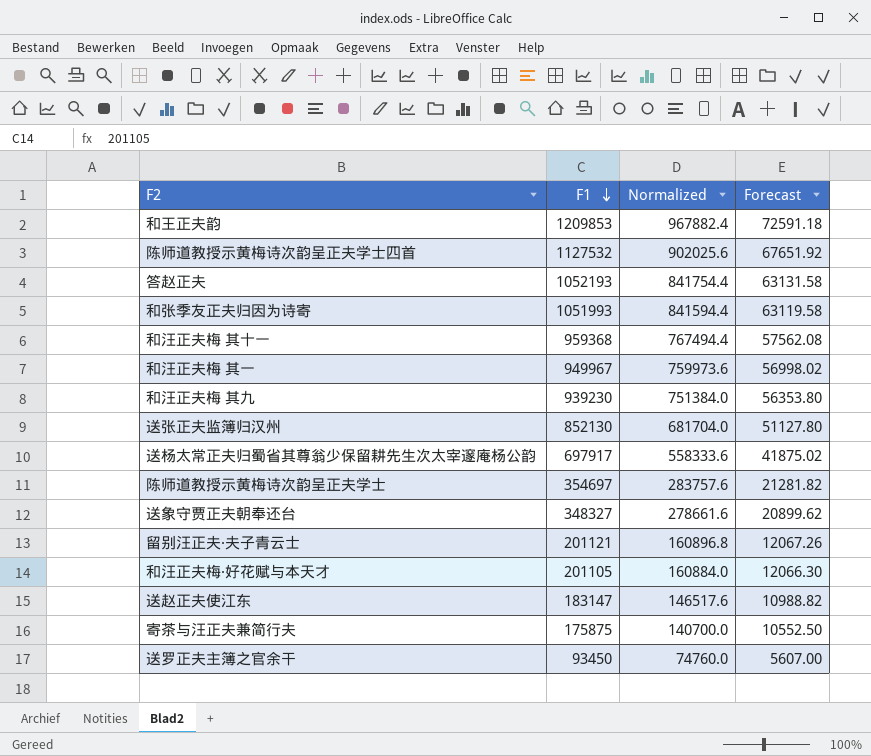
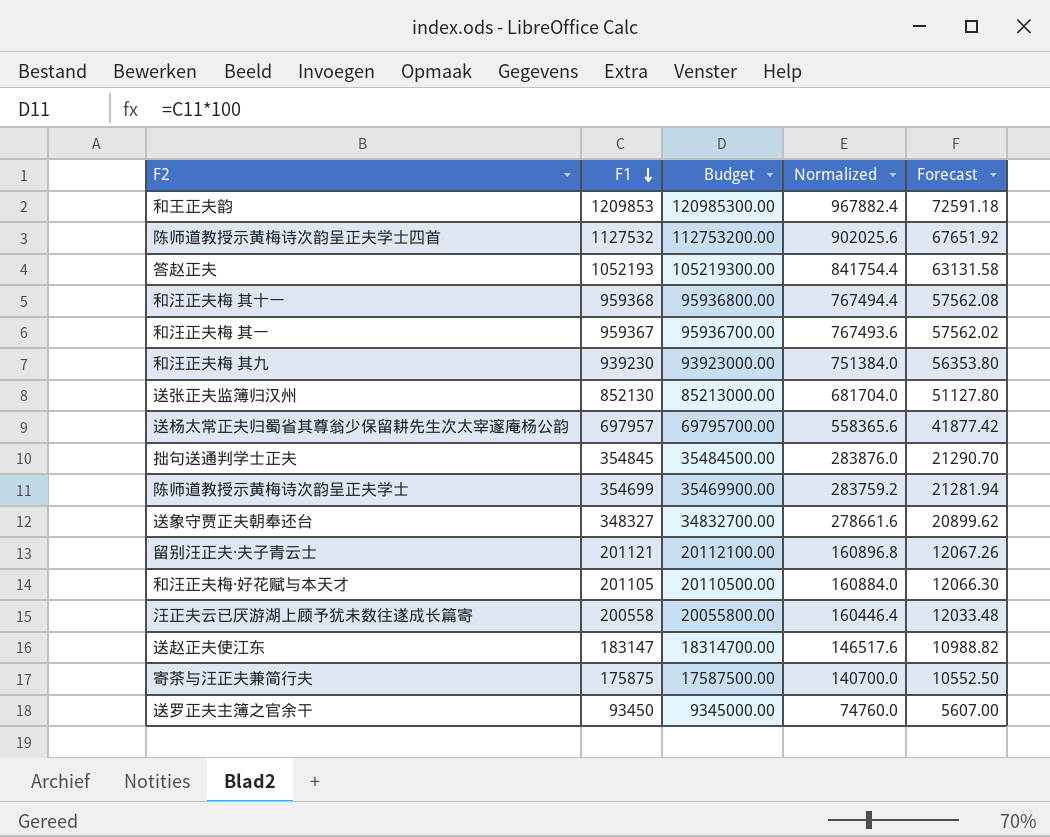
column Budget | formula: none -> [F1] * 100
row 和张季友正夫归因为诗寄: 1051993 | 841594.4 | 63119.58 -> none
和汪正夫梅 其一 | F1: 949967 -> 959367
和汪正夫梅 其一 | Normalized: 759973.6 -> 767493.6
和汪正夫梅 其一 | Forecast: 56998.02 -> 57562.02
送杨太常正夫归蜀省其尊翁少保留耕先生次太宰邃庵杨公韵 | F1: 697917 -> 697957
送杨太常正夫归蜀省其尊翁少保留耕先生次太宰邃庵杨公韵 | Normalized: 558333.6 -> 558365.6
送杨太常正夫归蜀省其尊翁少保留耕先生次太宰邃庵杨公韵 | Forecast: 41875.02 -> 41877.42
row 拙句送通判学士正夫: none -> 354845 | 35484500.00 | 283876.0 | 21290.70
陈师道教授示黄梅诗次韵呈正夫学士 | F1: 354697 -> 354699
陈师道教授示黄梅诗次韵呈正夫学士 | Normalized: 283757.6 -> 283759.2
陈师道教授示黄梅诗次韵呈正夫学士 | Forecast: 21281.82 -> 21281.94
row 汪正夫云已厌游湖上顾予犹未数往遂成长篇寄: none -> 200558 | 20055800.00 | 160446.4 | 12033.48

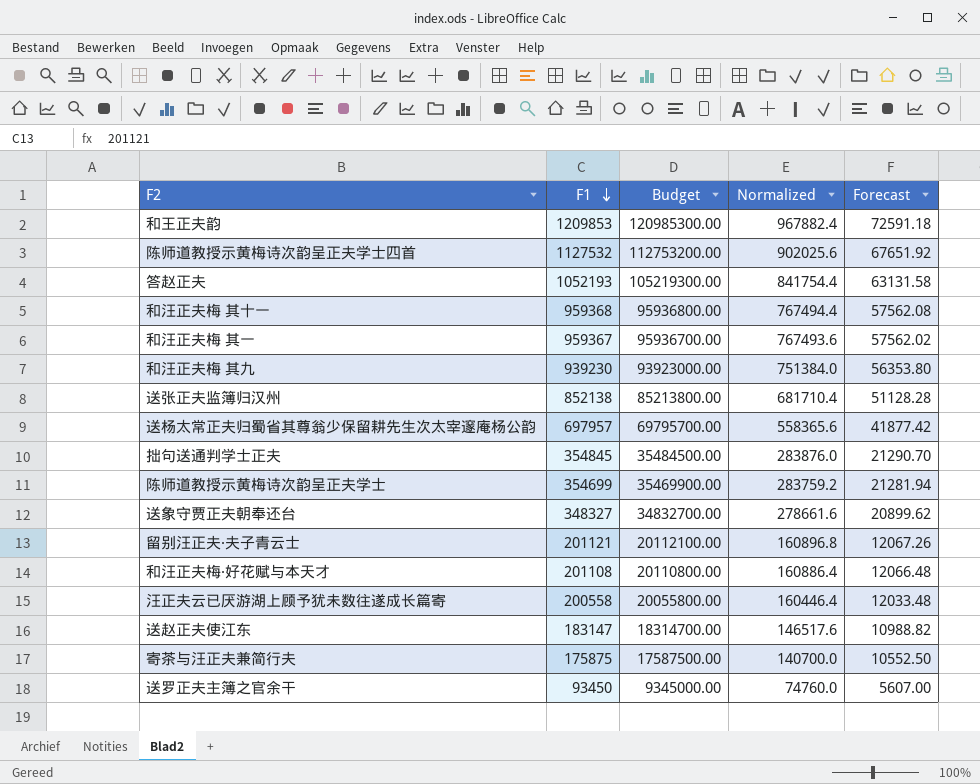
送张正夫监簿归汉州 | F1: 852130 -> 852138
送张正夫监簿归汉州 | Budget: 85213000.00 -> 85213800.00
送张正夫监簿归汉州 | Normalized: 681704.0 -> 681710.4
送张正夫监簿归汉州 | Forecast: 51127.80 -> 51128.28
和汪正夫梅·好花赋与本天才 | F1: 201105 -> 201108
和汪正夫梅·好花赋与本天才 | Budget: 20110500.00 -> 20110800.00
和汪正夫梅·好花赋与本天才 | Normalized: 160884.0 -> 160886.4
和汪正夫梅·好花赋与本天才 | Forecast: 12066.30 -> 12066.48

